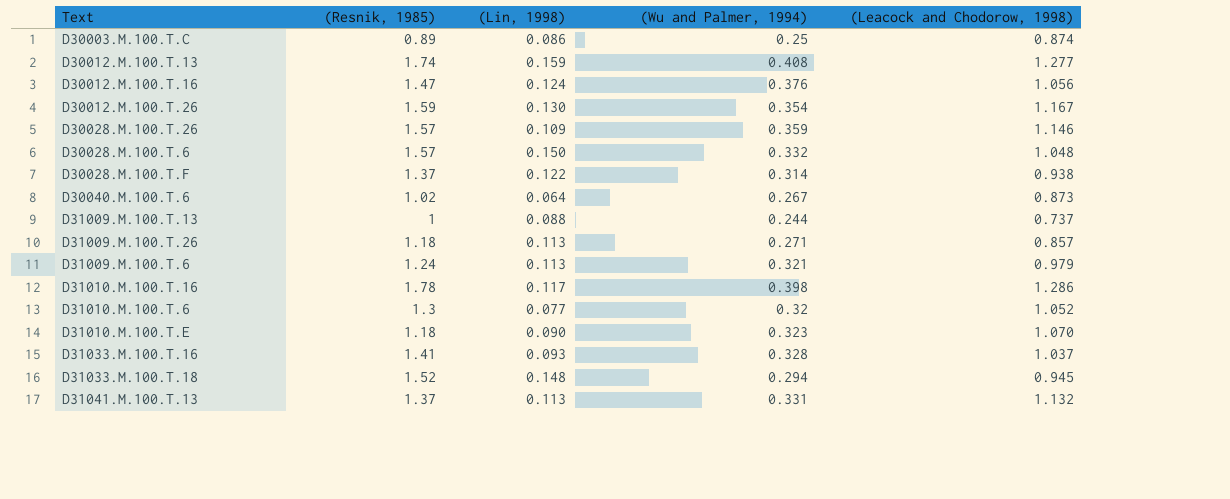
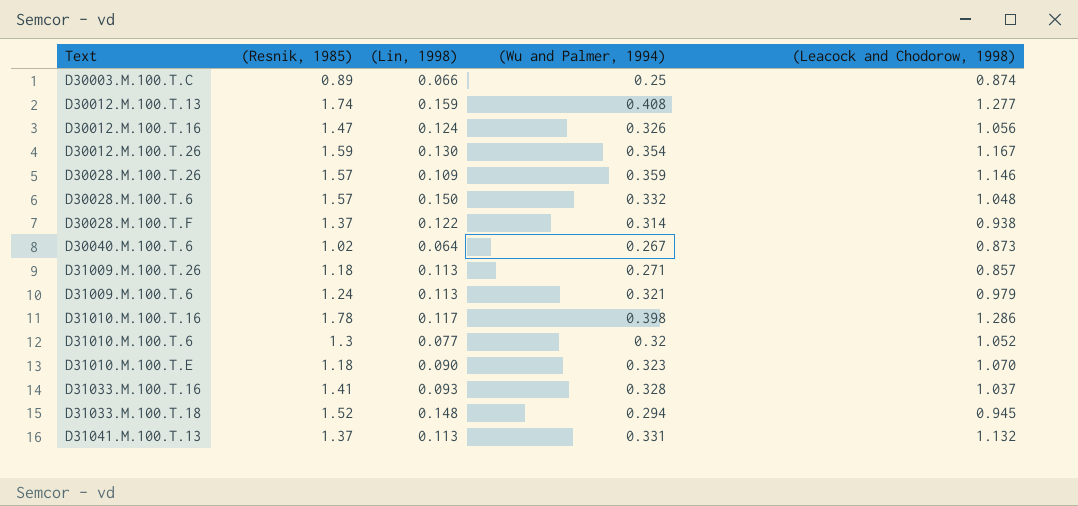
row D31009.M.100.T.13: 1 | 0.088 | 0.244 | 0.737 -> none
D30003.M.100.T.C | (Lin, 1998): 0.086 -> 0.066
D30012.M.100.T.16 | (Wu and Palmer, 1994): 0.376 -> 0.326

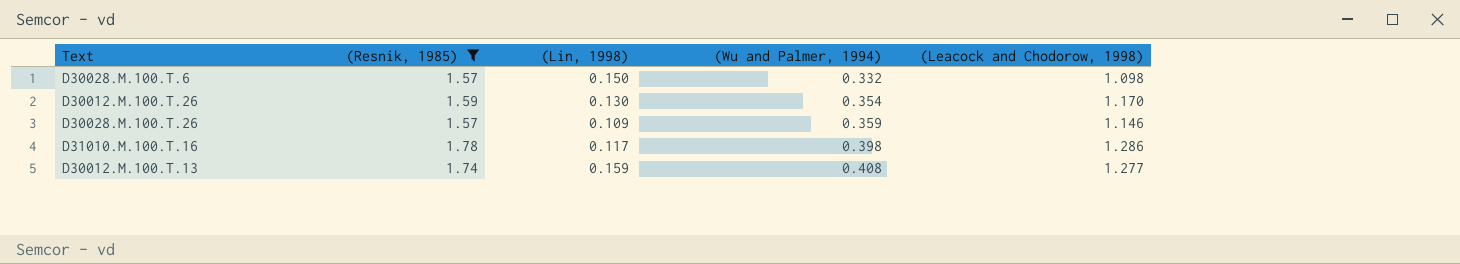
filter: none -> (Resnik, 1985) >= 1.57
row order: none -> (Wu and Palmer, 1994) ascending
D30028.M.100.T.6 | (Leacock and Chodorow, 1998): 1.048 -> 1.098
D30012.M.100.T.26 | (Leacock and Chodorow, 1998): 1.167 -> 1.170

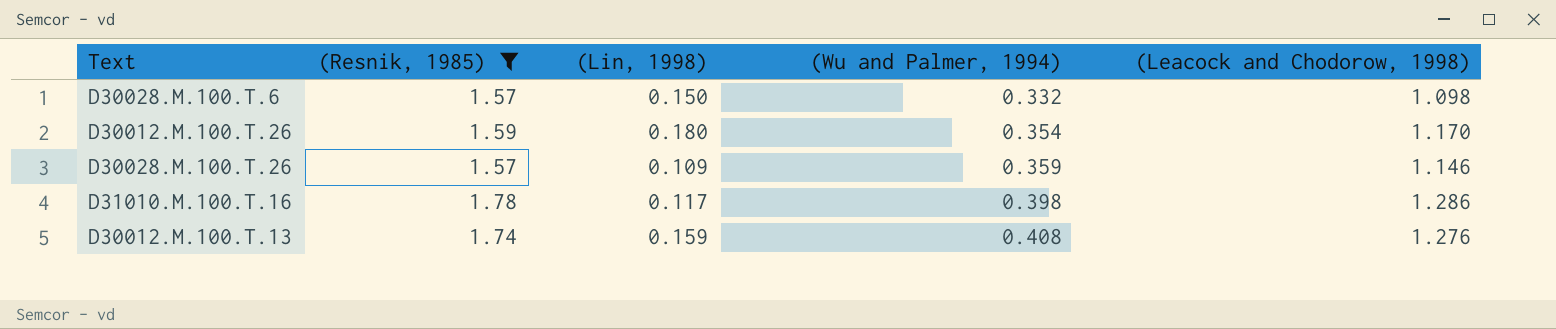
D30012.M.100.T.26 | (Lin, 1998): 0.130 -> 0.180
D30012.M.100.T.13 | (Leacock and Chodorow, 1998): 1.277 -> 1.276

